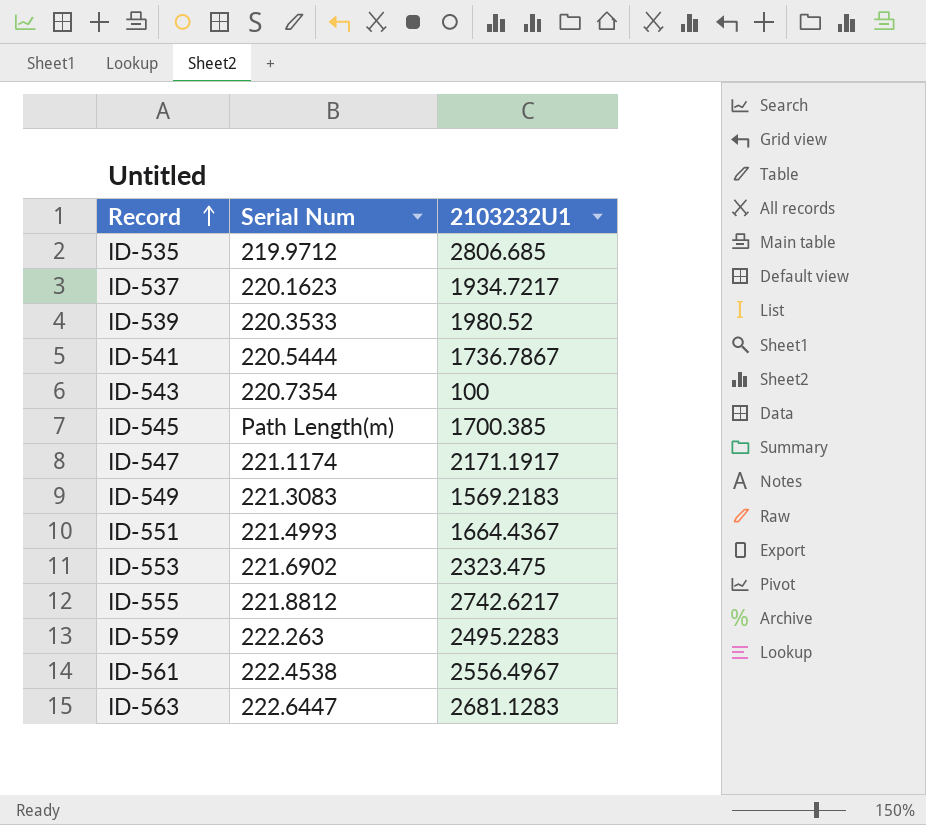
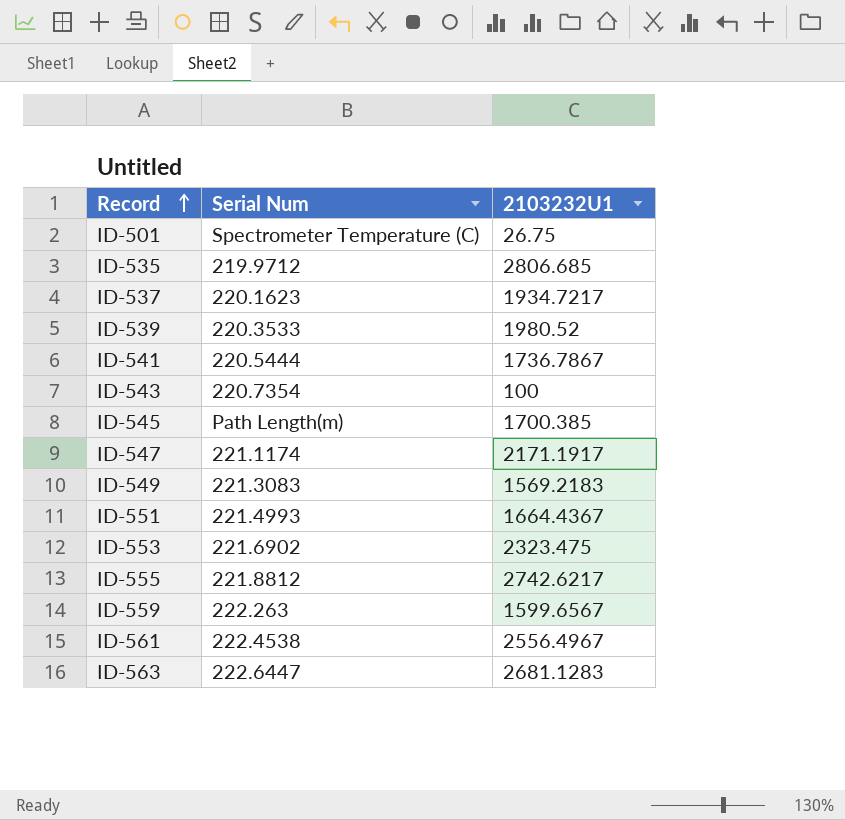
row ID-501: none -> Spectrometer Temperature (C) | 26.75
ID-559 | 2103232U1: 2495.2283 -> 1599.6567

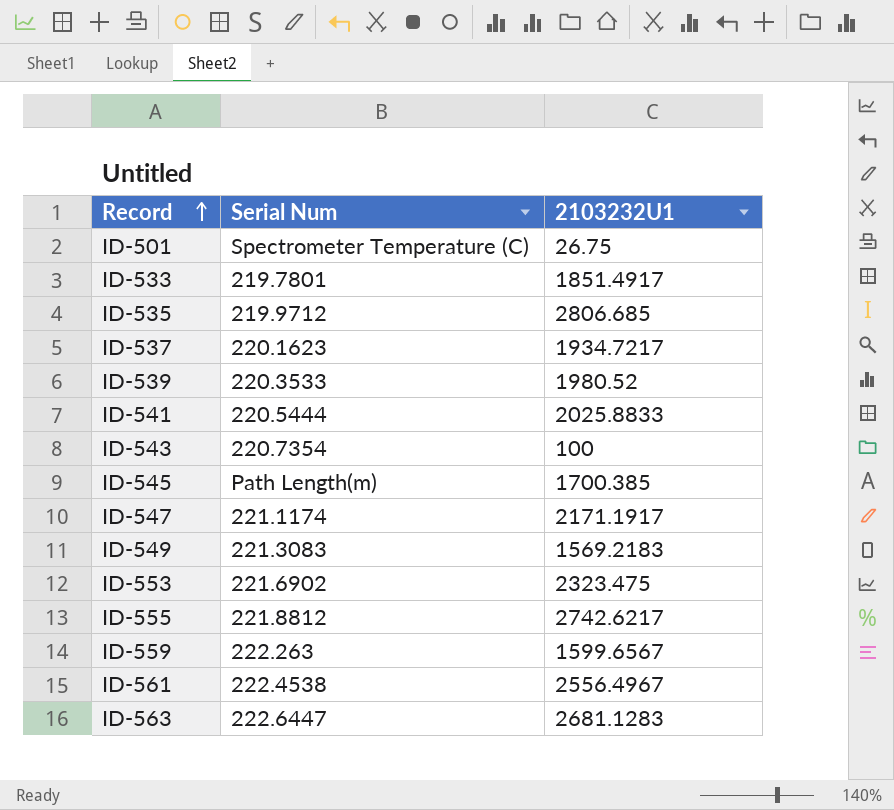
row ID-551: 221.4993 | 1664.4367 -> none
row ID-533: none -> 219.7801 | 1851.4917
ID-541 | 2103232U1: 1736.7867 -> 2025.8833

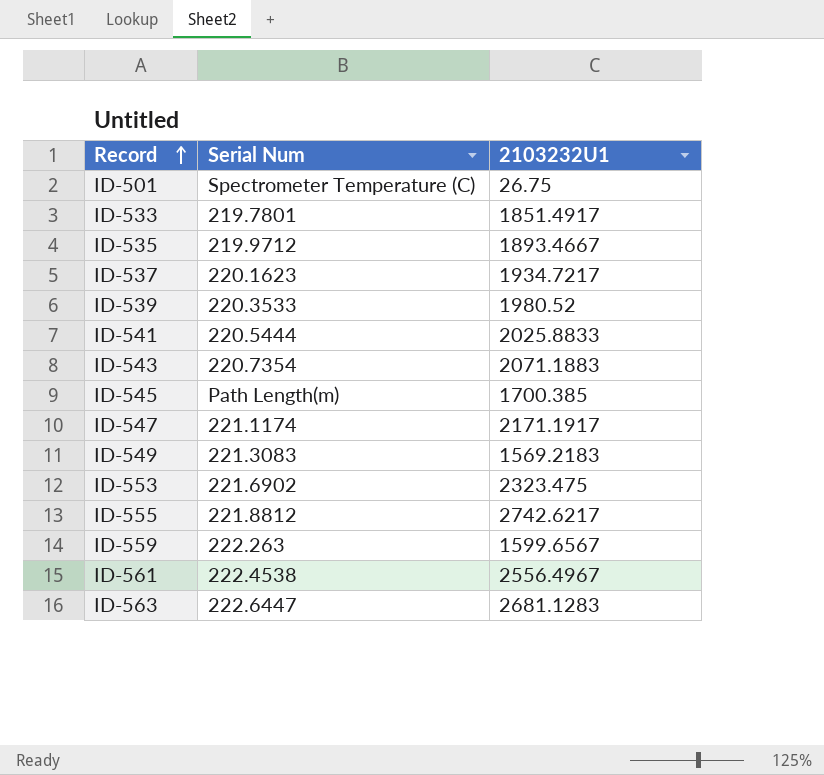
ID-535 | 2103232U1: 2806.685 -> 1893.4667
ID-543 | 2103232U1: 100 -> 2071.1883

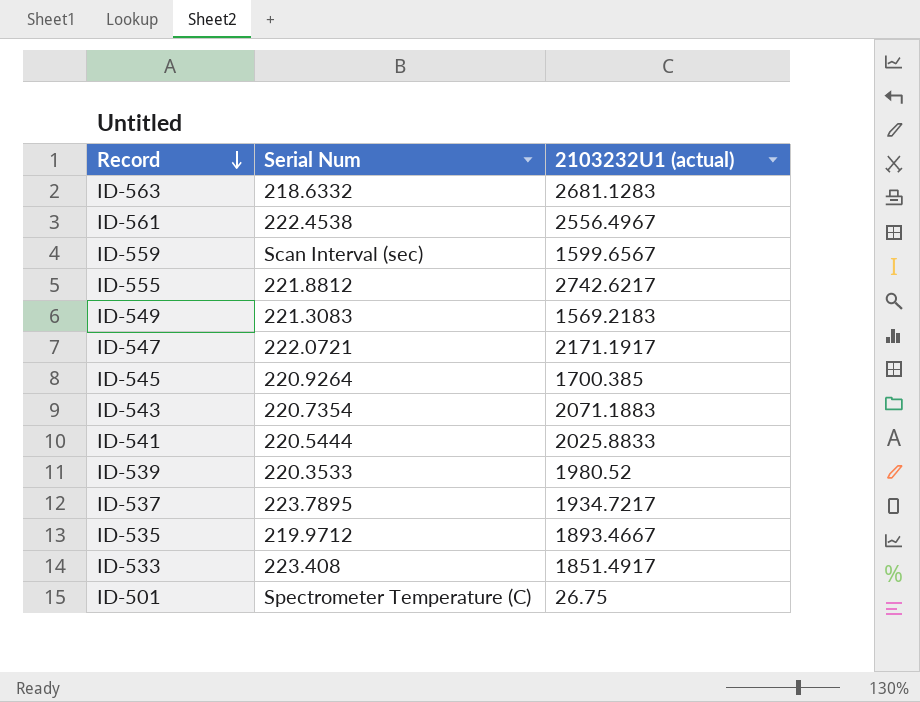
row order: Record ascending -> Record descending
column name: 2103232U1 -> 2103232U1 (actual)
row ID-553: 221.6902 | 2323.475 -> none
ID-563 | Serial Num: 222.6447 -> 218.6332
ID-559 | Serial Num: 222.263 -> Scan Interval (sec)
ID-547 | Serial Num: 221.1174 -> 222.0721
ID-545 | Serial Num: Path Length(m) -> 220.9264
ID-537 | Serial Num: 220.1623 -> 223.7895
ID-533 | Serial Num: 219.7801 -> 223.408

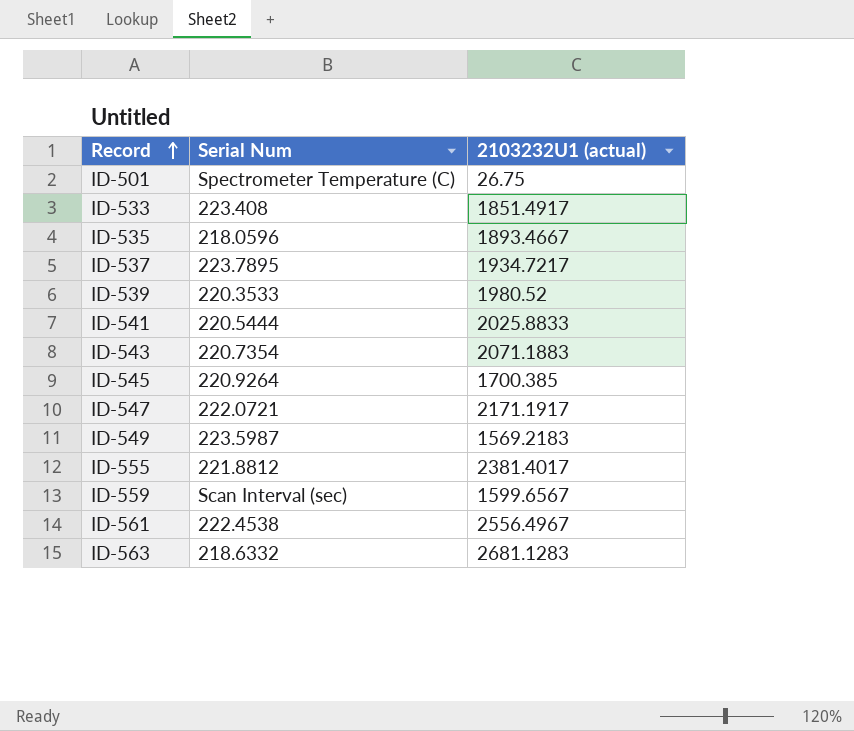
row order: Record descending -> Record ascending
ID-535 | Serial Num: 219.9712 -> 218.0596
ID-549 | Serial Num: 221.3083 -> 223.5987
ID-555 | 2103232U1 (actual): 2742.6217 -> 2381.4017

